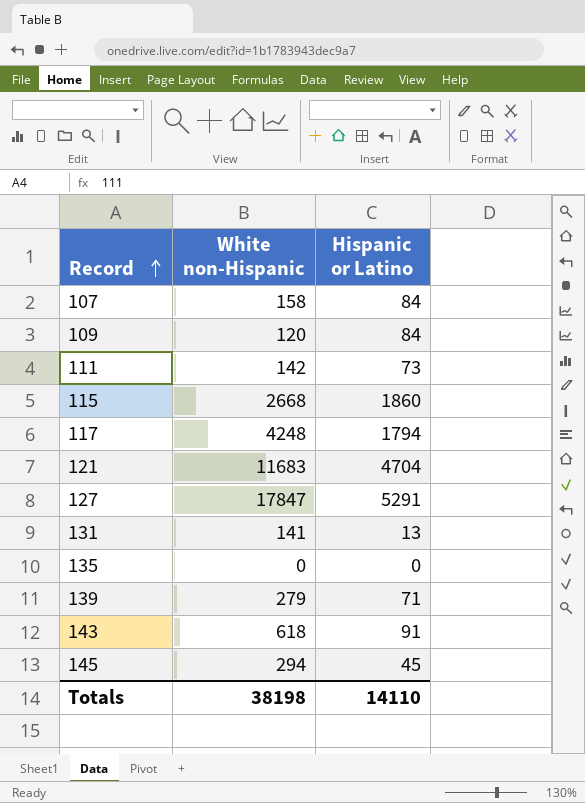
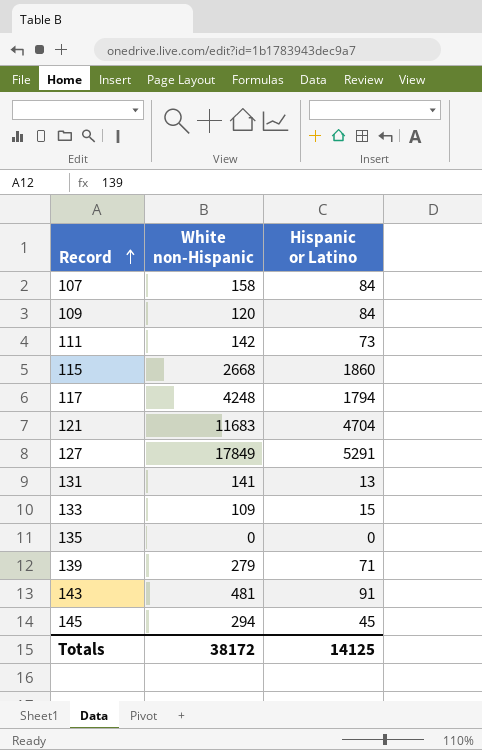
127 | White non-Hispanic: 17847 -> 17849
row 133: none -> 109 | 15
143 | White non-Hispanic: 618 -> 481
Totals | White non-Hispanic: 38198 -> 38172
Totals | Hispanic or Latino: 14110 -> 14125

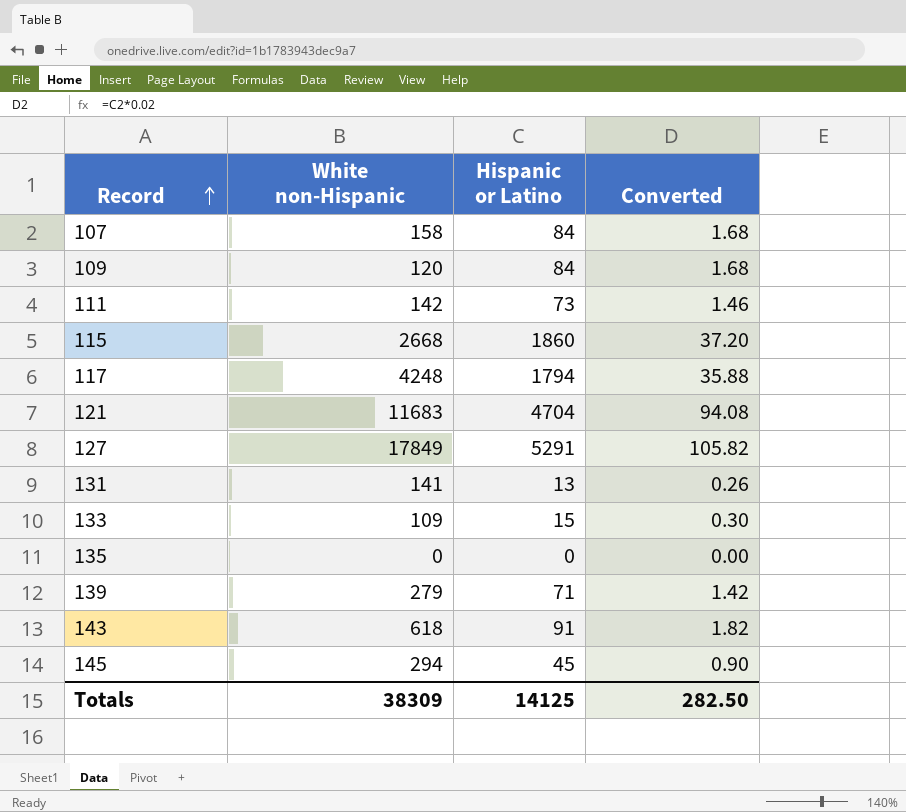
column Converted | formula: none -> [Hispanic or Latino] * 0.02
143 | White non-Hispanic: 481 -> 618
Totals | White non-Hispanic: 38172 -> 38309

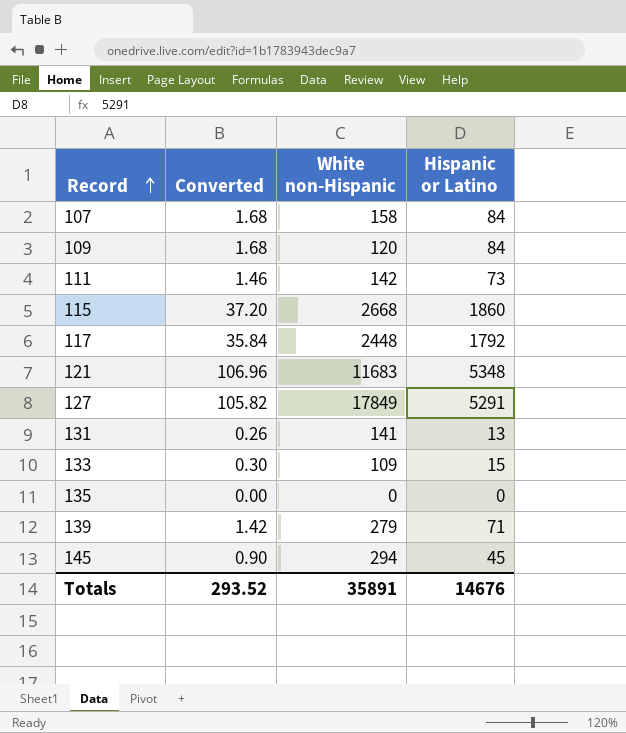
column Converted | position: 4 -> 2
row 143: 618 | 91 | 1.82 -> none
117 | Converted: 35.88 -> 35.84
117 | White non-Hispanic: 4248 -> 2448
117 | Hispanic or Latino: 1794 -> 1792
121 | Converted: 94.08 -> 106.96
121 | Hispanic or Latino: 4704 -> 5348
Totals | Converted: 282.50 -> 293.52
Totals | White non-Hispanic: 38309 -> 35891
Totals | Hispanic or Latino: 14125 -> 14676

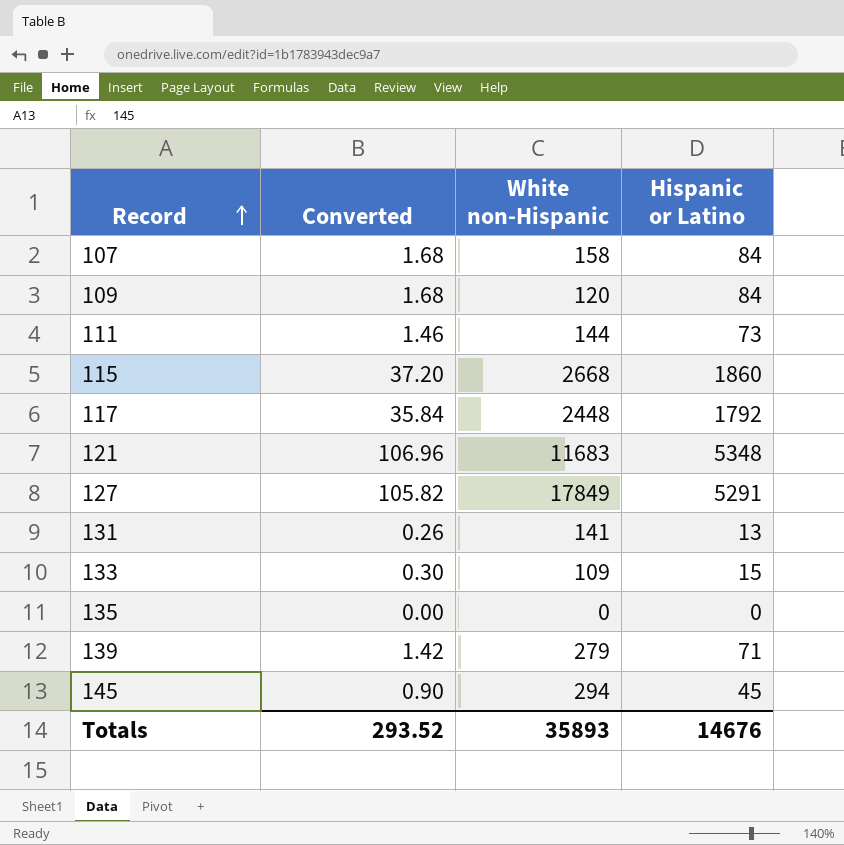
111 | White non-Hispanic: 142 -> 144
Totals | White non-Hispanic: 35891 -> 35893

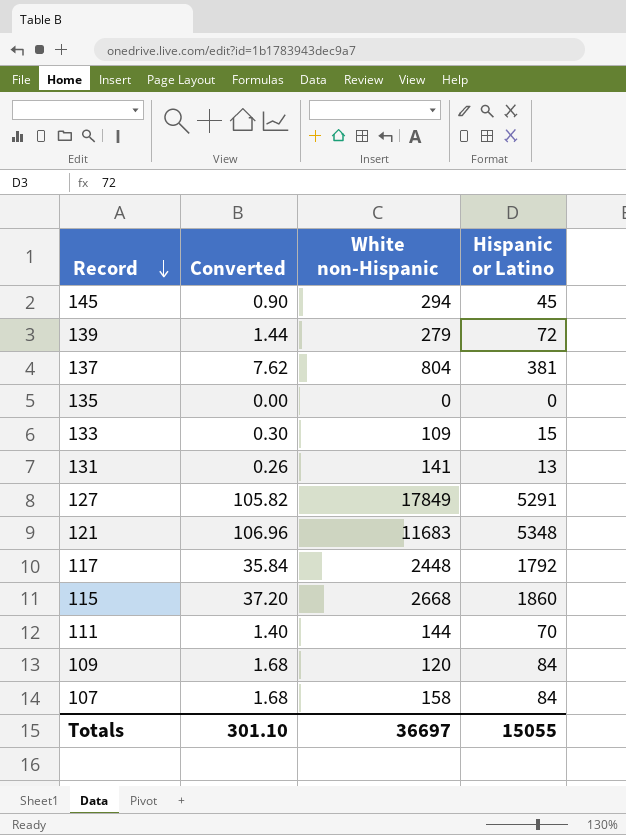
row order: Record ascending -> Record descending
139 | Converted: 1.42 -> 1.44
139 | Hispanic or Latino: 71 -> 72
row 137: none -> 7.62 | 804 | 381
111 | Converted: 1.46 -> 1.40
111 | Hispanic or Latino: 73 -> 70
Totals | Converted: 293.52 -> 301.10
Totals | White non-Hispanic: 35893 -> 36697
Totals | Hispanic or Latino: 14676 -> 15055

